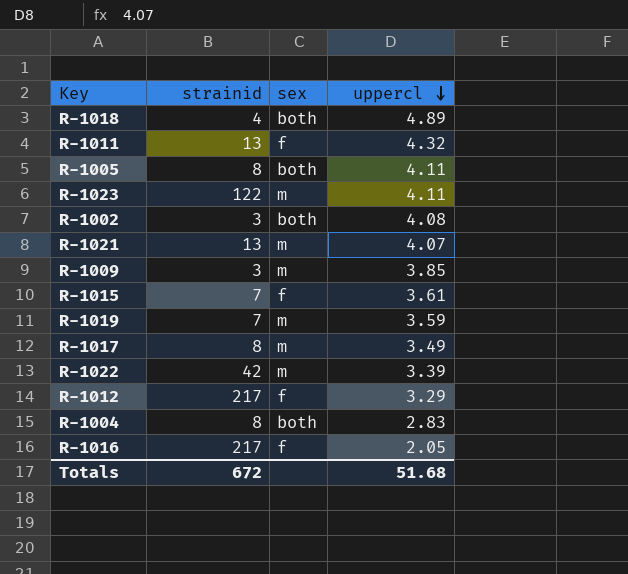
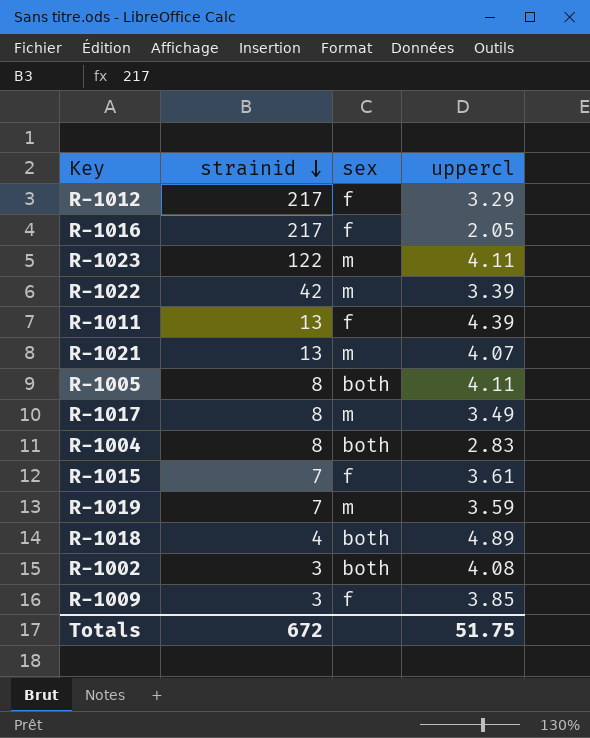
row order: uppercl descending -> strainid descending
R-1011 | uppercl: 4.32 -> 4.39
R-1009 | sex: m -> f
Totals | uppercl: 51.68 -> 51.75

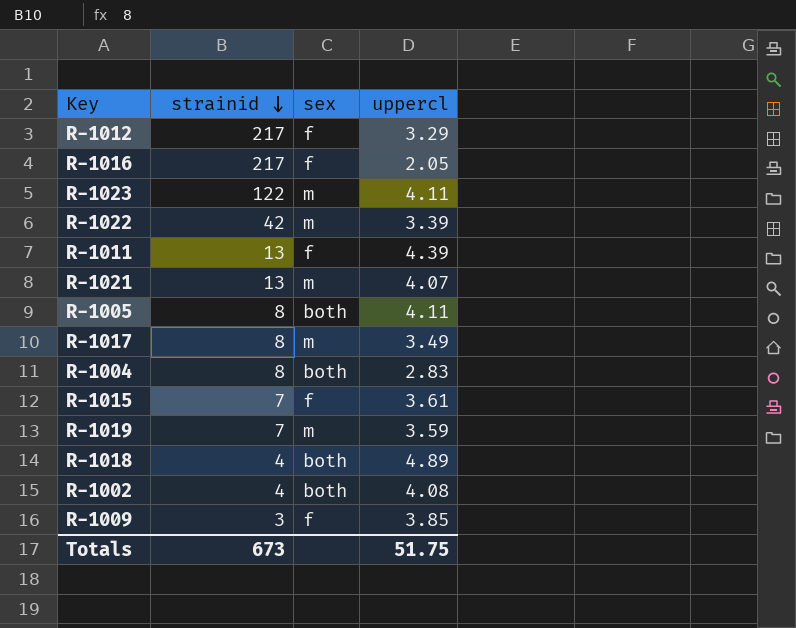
R-1002 | strainid: 3 -> 4
Totals | strainid: 672 -> 673

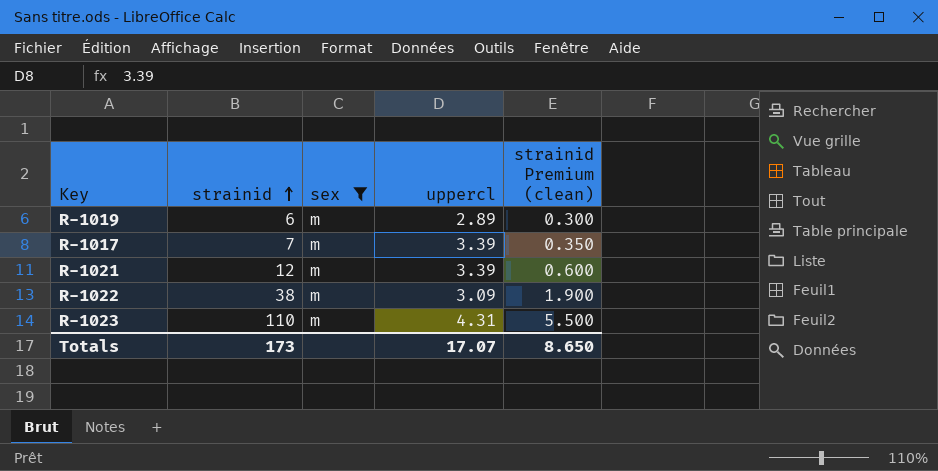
filter: none -> sex = m
row order: strainid descending -> strainid ascending
column strainid Premium (clean) | formula: none -> [strainid] * 0.05
R-1019 | strainid: 7 -> 6
R-1019 | uppercl: 3.59 -> 2.89
R-1017 | strainid: 8 -> 7
R-1017 | uppercl: 3.49 -> 3.39
R-1021 | strainid: 13 -> 12
R-1021 | uppercl: 4.07 -> 3.39
R-1022 | strainid: 42 -> 38
R-1022 | uppercl: 3.39 -> 3.09
R-1023 | strainid: 122 -> 110
R-1023 | uppercl: 4.11 -> 4.31
Totals | strainid: 673 -> 173
Totals | uppercl: 51.75 -> 17.07

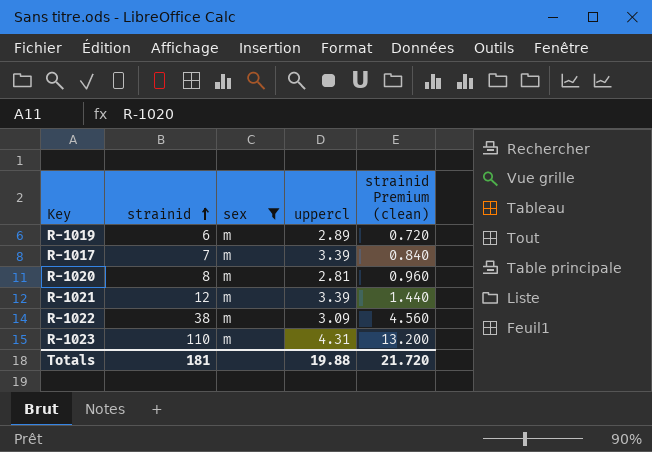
column strainid Premium (clean) | formula: [strainid] * 0.05 -> [strainid] * 0.12
row R-1020: none -> 8 | m | 2.81 | 0.960
Totals | strainid: 173 -> 181
Totals | uppercl: 17.07 -> 19.88
Totals | strainid Premium (clean): 8.650 -> 21.720

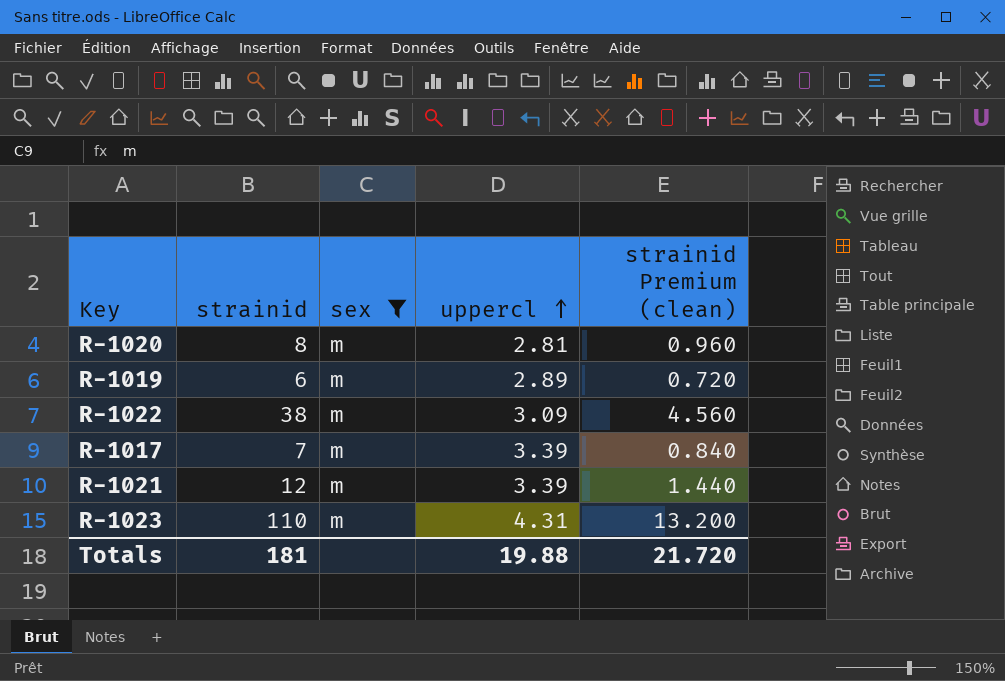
row order: strainid ascending -> uppercl ascending

